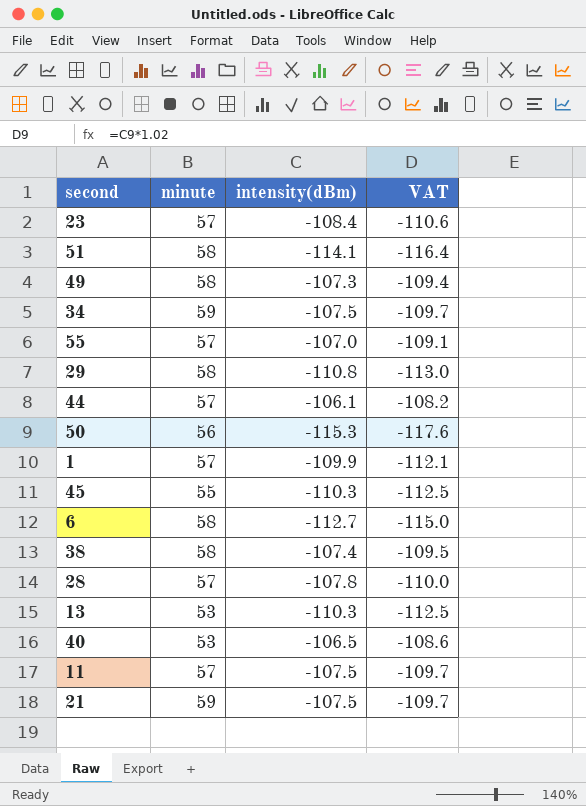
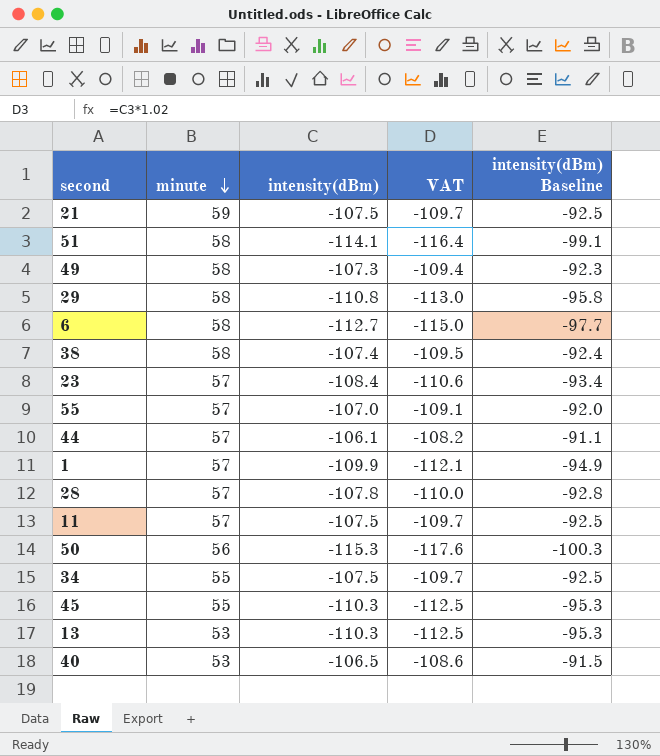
row order: none -> minute descending
column intensity(dBm) Baseline | formula: none -> [intensity(dBm)] + 15
34 | minute: 59 -> 55

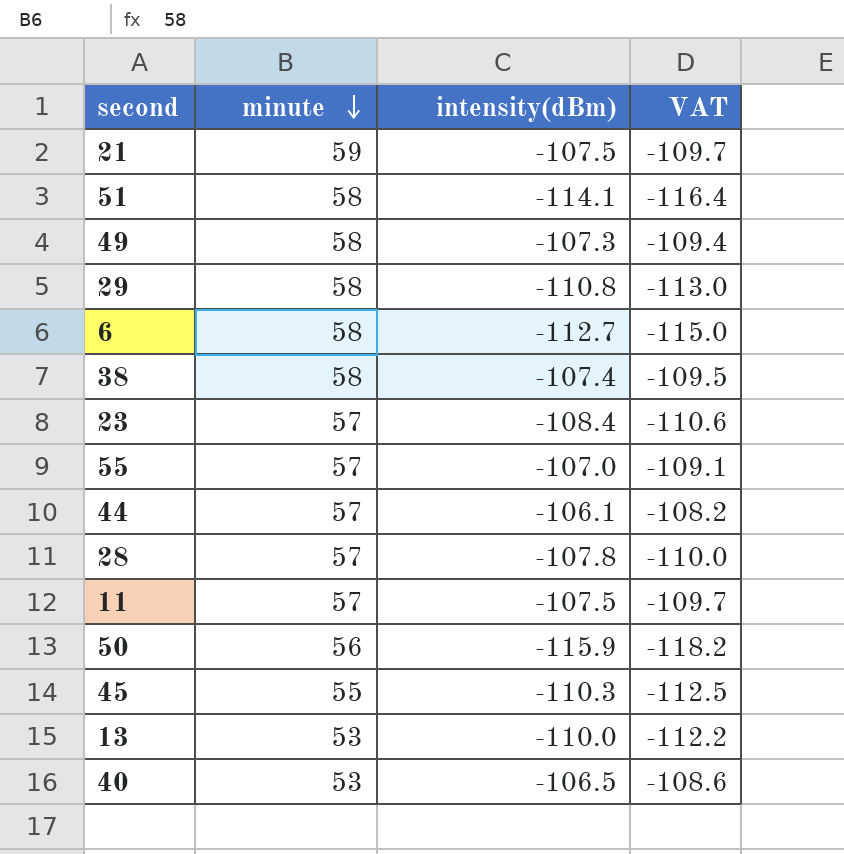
column intensity(dBm) Baseline | formula: [intensity(dBm)] + 15 -> none
row 1: 57 | -109.9 | -112.1 | -94.9 -> none
row 34: 55 | -107.5 | -109.7 | -92.5 -> none
50 | intensity(dBm): -115.3 -> -115.9
50 | VAT: -117.6 -> -118.2
13 | intensity(dBm): -110.3 -> -110.0
13 | VAT: -112.5 -> -112.2

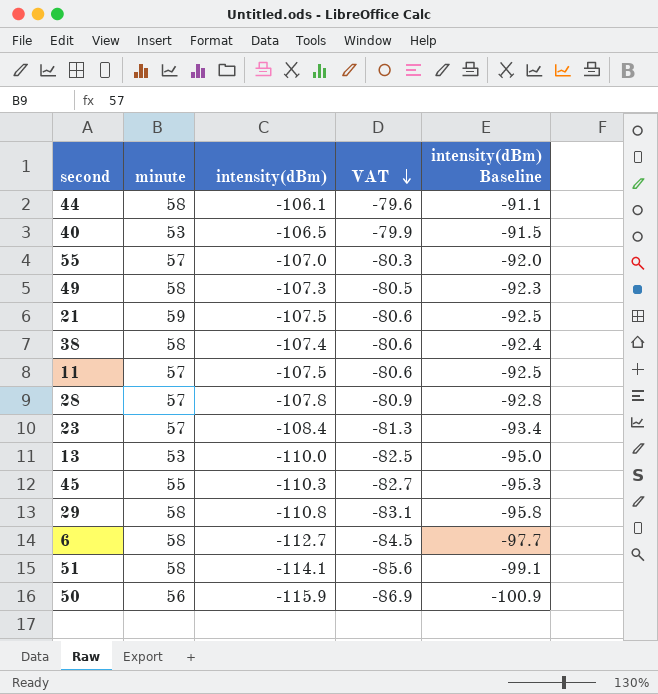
row order: minute descending -> VAT descending
column VAT | formula: [intensity(dBm)] * 1.02 -> [intensity(dBm)] * 0.75
column intensity(dBm) Baseline | formula: none -> [intensity(dBm)] + 15
44 | minute: 57 -> 58

